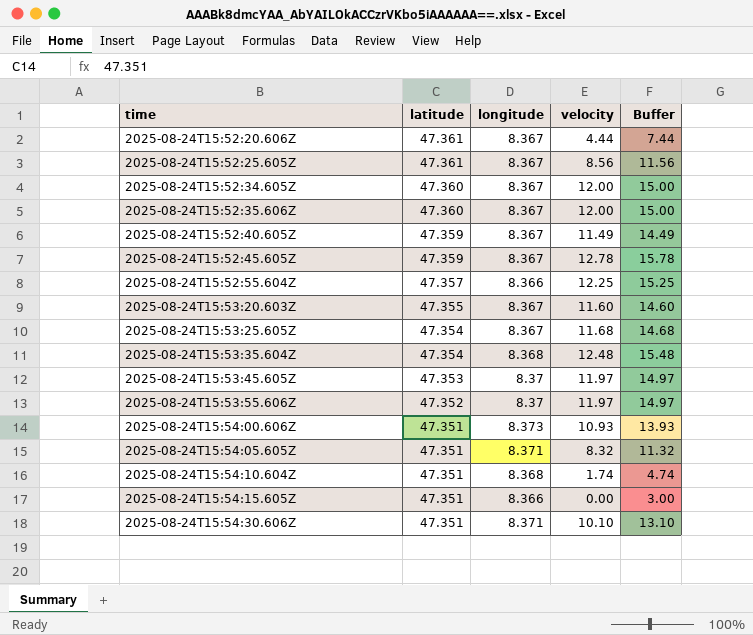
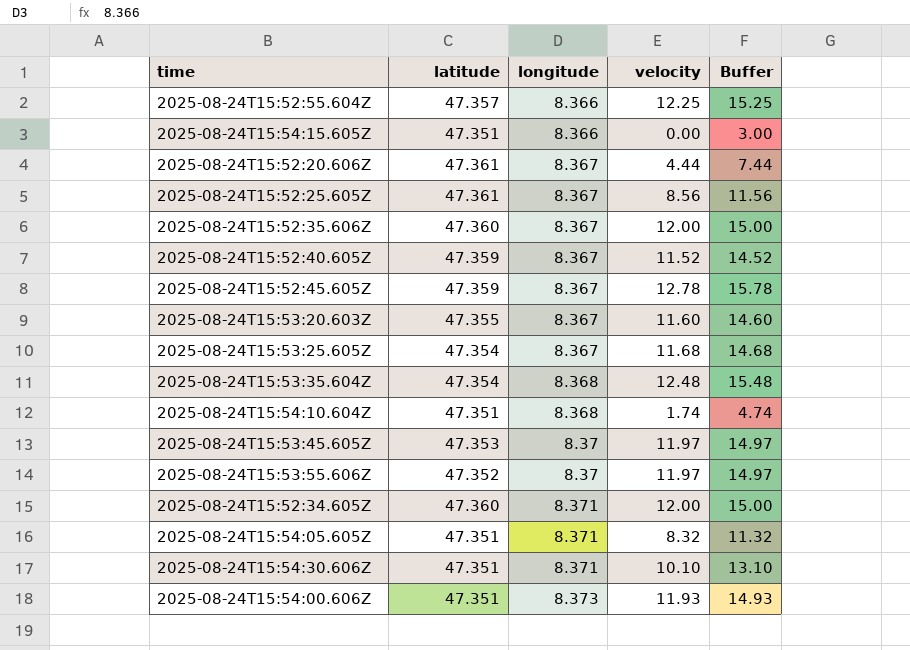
row order: time ascending -> longitude ascending
2025-08-24T15:52:40.605Z | velocity: 11.49 -> 11.52
2025-08-24T15:52:40.605Z | Buffer: 14.49 -> 14.52
2025-08-24T15:52:34.605Z | longitude: 8.367 -> 8.371
2025-08-24T15:54:00.606Z | velocity: 10.93 -> 11.93
2025-08-24T15:54:00.606Z | Buffer: 13.93 -> 14.93

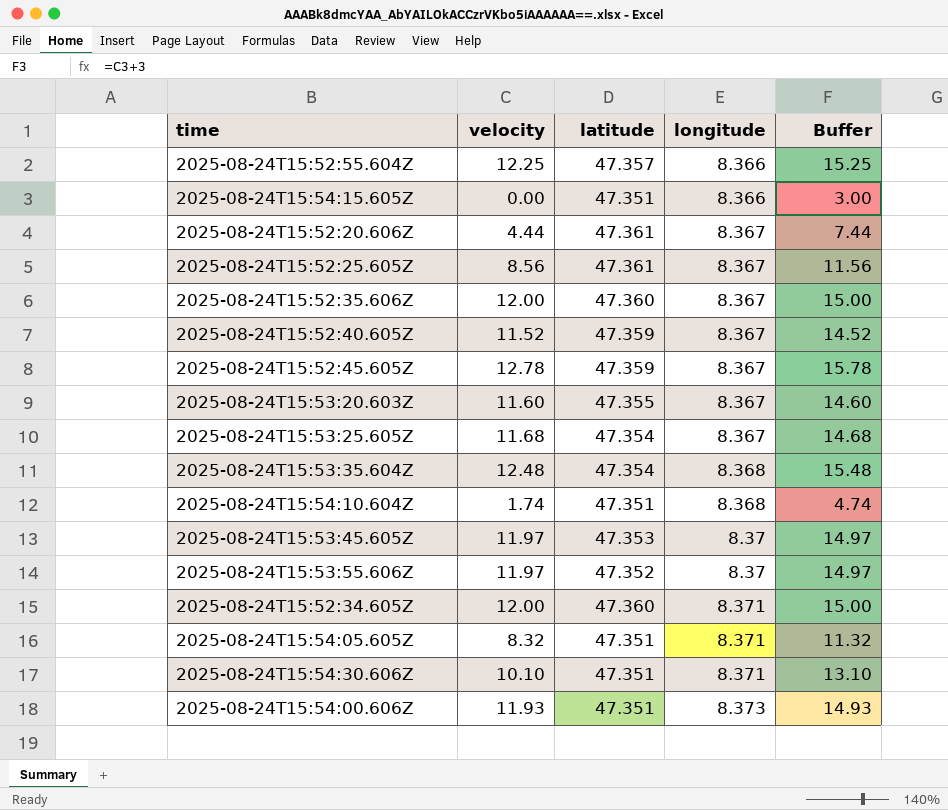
column velocity | position: 4 -> 2

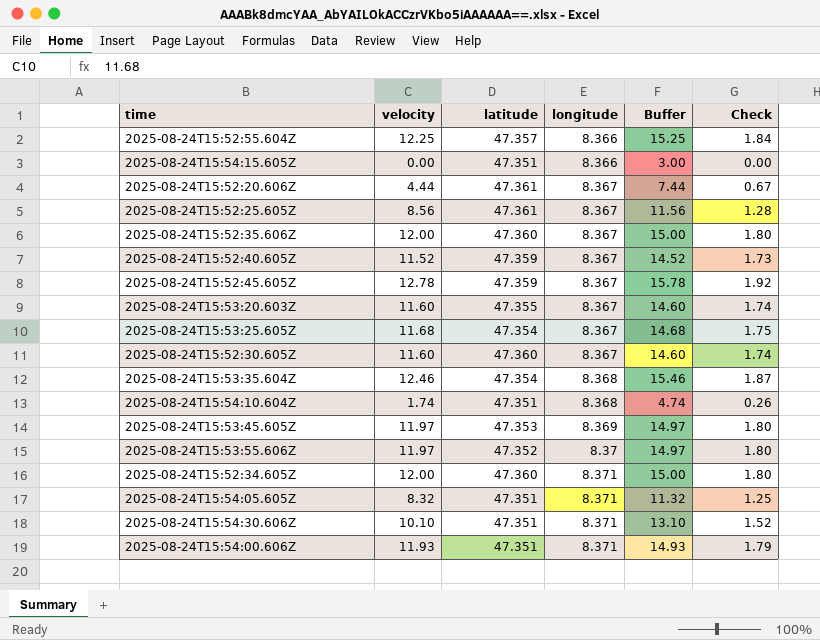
column Check | formula: none -> [velocity] * 0.15
row 2025-08-24T15:52:30.605Z: none -> 11.60 | 47.360 | 8.367 | 14.60 | 1.74
2025-08-24T15:53:35.604Z | velocity: 12.48 -> 12.46
2025-08-24T15:53:35.604Z | Buffer: 15.48 -> 15.46
2025-08-24T15:53:45.605Z | longitude: 8.37 -> 8.369
2025-08-24T15:54:00.606Z | longitude: 8.373 -> 8.371

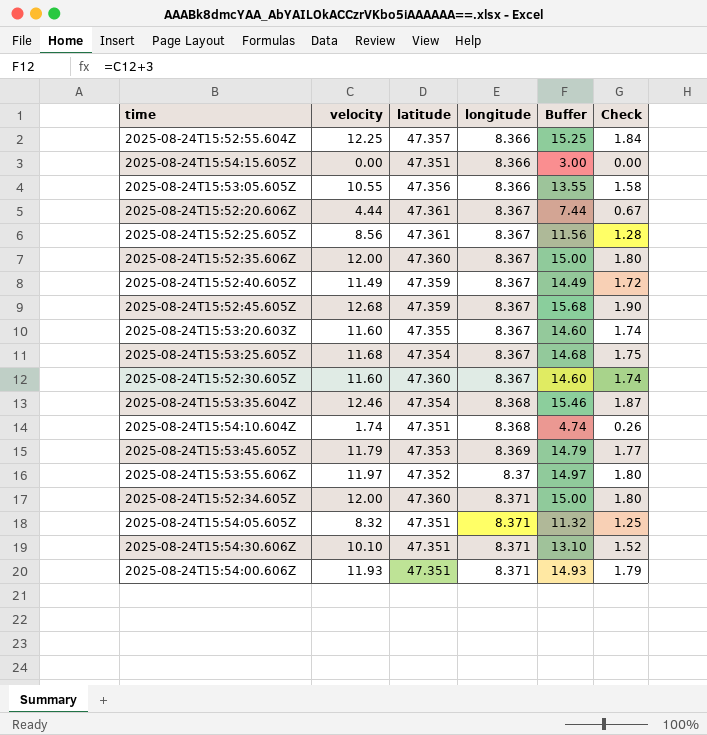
row 2025-08-24T15:53:05.605Z: none -> 10.55 | 47.356 | 8.366 | 13.55 | 1.58
2025-08-24T15:52:40.605Z | velocity: 11.52 -> 11.49
2025-08-24T15:52:40.605Z | Buffer: 14.52 -> 14.49
2025-08-24T15:52:40.605Z | Check: 1.73 -> 1.72
2025-08-24T15:52:45.605Z | velocity: 12.78 -> 12.68
2025-08-24T15:52:45.605Z | Buffer: 15.78 -> 15.68
2025-08-24T15:52:45.605Z | Check: 1.92 -> 1.90
2025-08-24T15:53:45.605Z | velocity: 11.97 -> 11.79
2025-08-24T15:53:45.605Z | Buffer: 14.97 -> 14.79
2025-08-24T15:53:45.605Z | Check: 1.80 -> 1.77

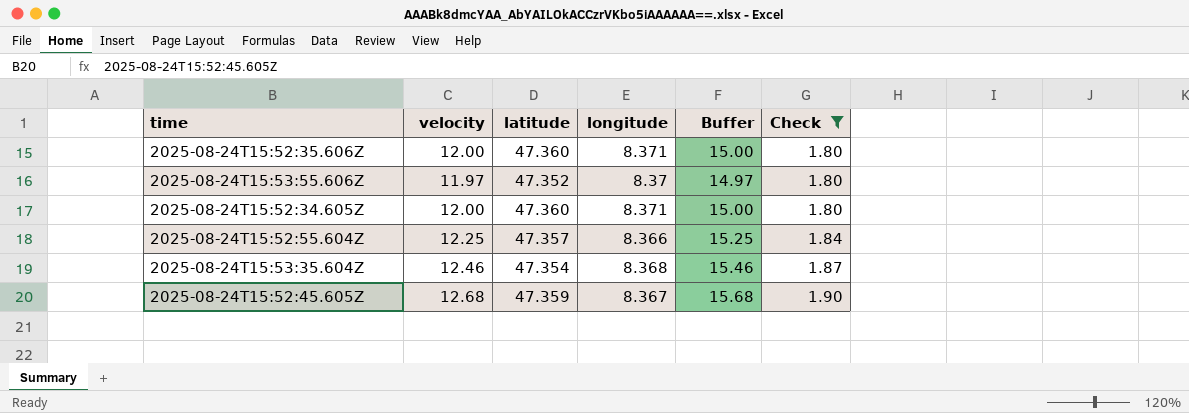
filter: none -> Check >= 1.80
row order: longitude ascending -> Check ascending
2025-08-24T15:52:35.606Z | longitude: 8.367 -> 8.371

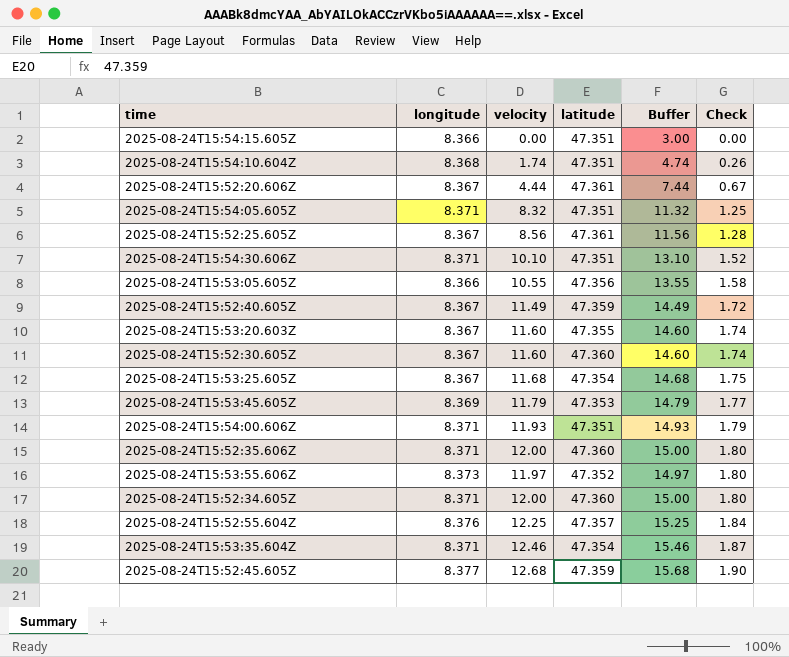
filter: Check >= 1.80 -> none
column longitude | position: 4 -> 2
2025-08-24T15:53:55.606Z | longitude: 8.37 -> 8.373
2025-08-24T15:52:55.604Z | longitude: 8.366 -> 8.376
2025-08-24T15:53:35.604Z | longitude: 8.368 -> 8.371
2025-08-24T15:52:45.605Z | longitude: 8.367 -> 8.377

